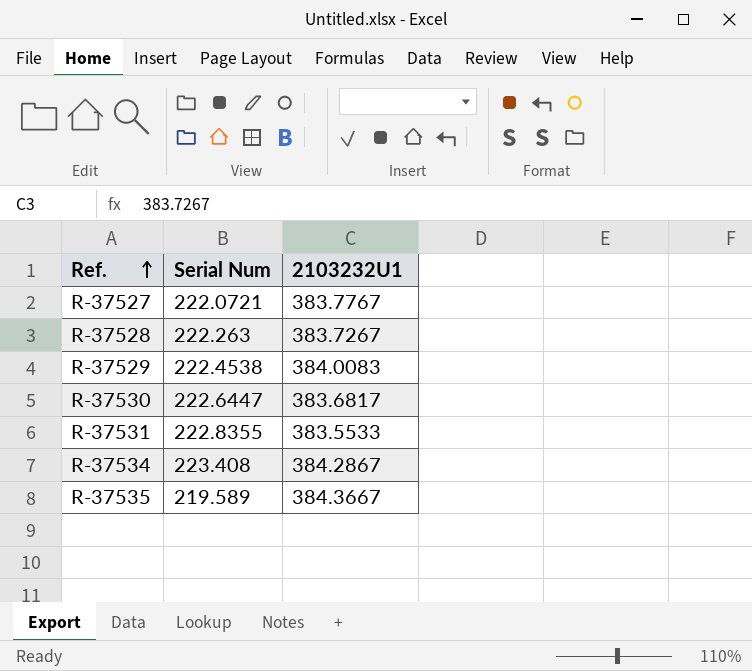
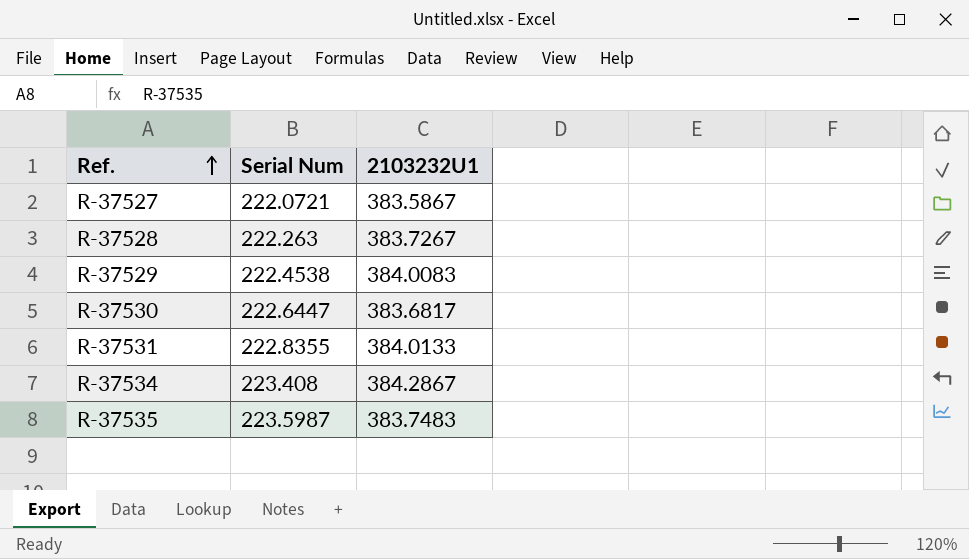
R-37527 | 2103232U1: 383.7767 -> 383.5867
R-37531 | 2103232U1: 383.5533 -> 384.0133
R-37535 | Serial Num: 219.589 -> 223.5987
R-37535 | 2103232U1: 384.3667 -> 383.7483

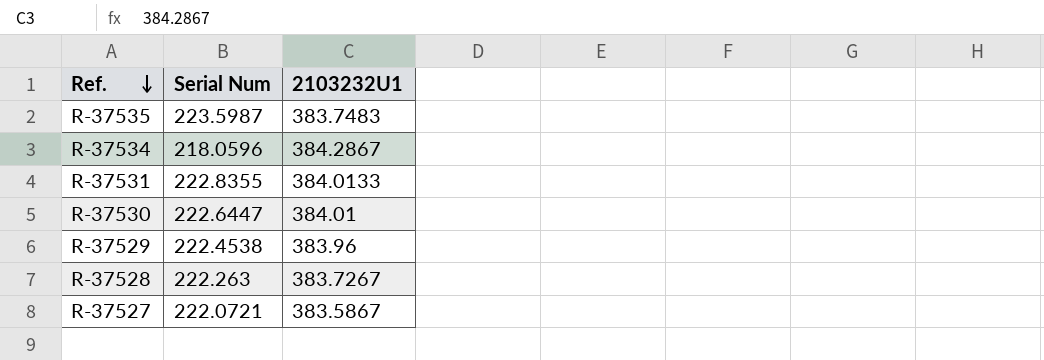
row order: Ref. ascending -> Ref. descending
R-37534 | Serial Num: 223.408 -> 218.0596
R-37530 | 2103232U1: 383.6817 -> 384.01
R-37529 | 2103232U1: 384.0083 -> 383.96

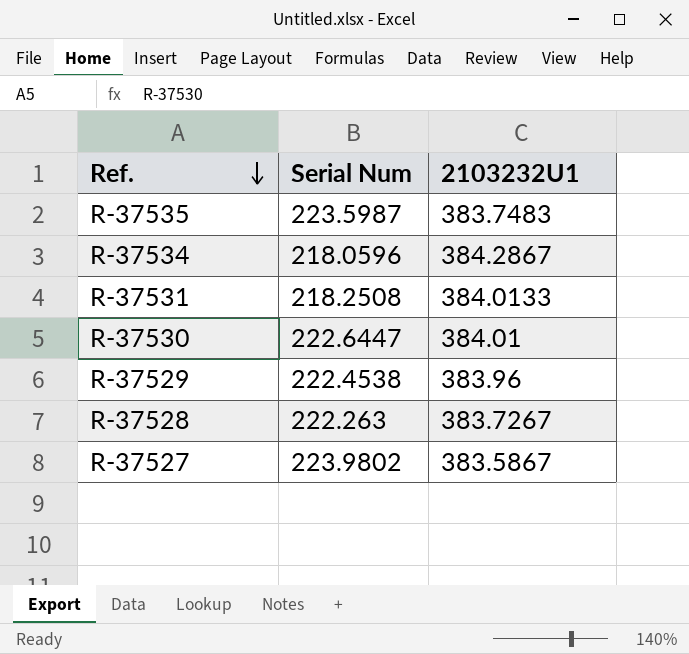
R-37531 | Serial Num: 222.8355 -> 218.2508
R-37527 | Serial Num: 222.0721 -> 223.9802

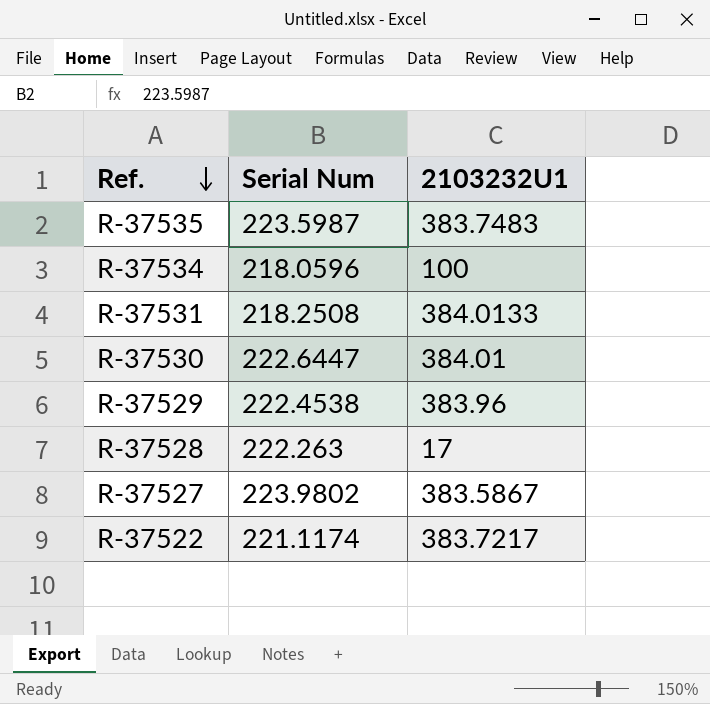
R-37534 | 2103232U1: 384.2867 -> 100
R-37528 | 2103232U1: 383.7267 -> 17
row R-37522: none -> 221.1174 | 383.7217

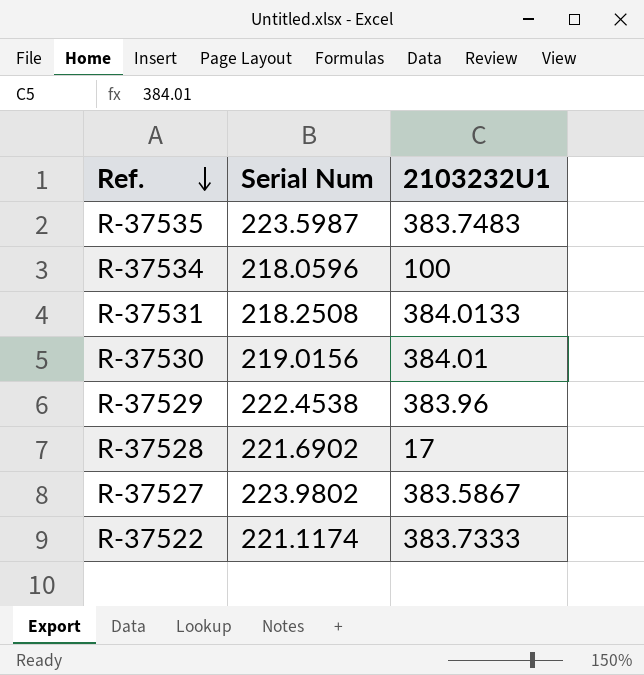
R-37530 | Serial Num: 222.6447 -> 219.0156
R-37528 | Serial Num: 222.263 -> 221.6902
R-37522 | 2103232U1: 383.7217 -> 383.7333

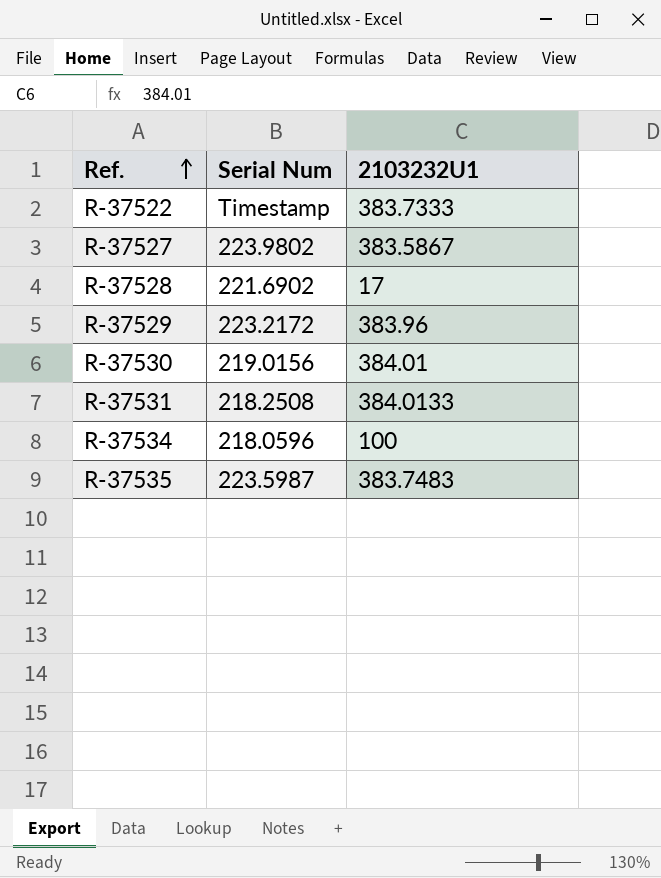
row order: Ref. descending -> Ref. ascending
R-37522 | Serial Num: 221.1174 -> Timestamp
R-37529 | Serial Num: 222.4538 -> 223.2172

